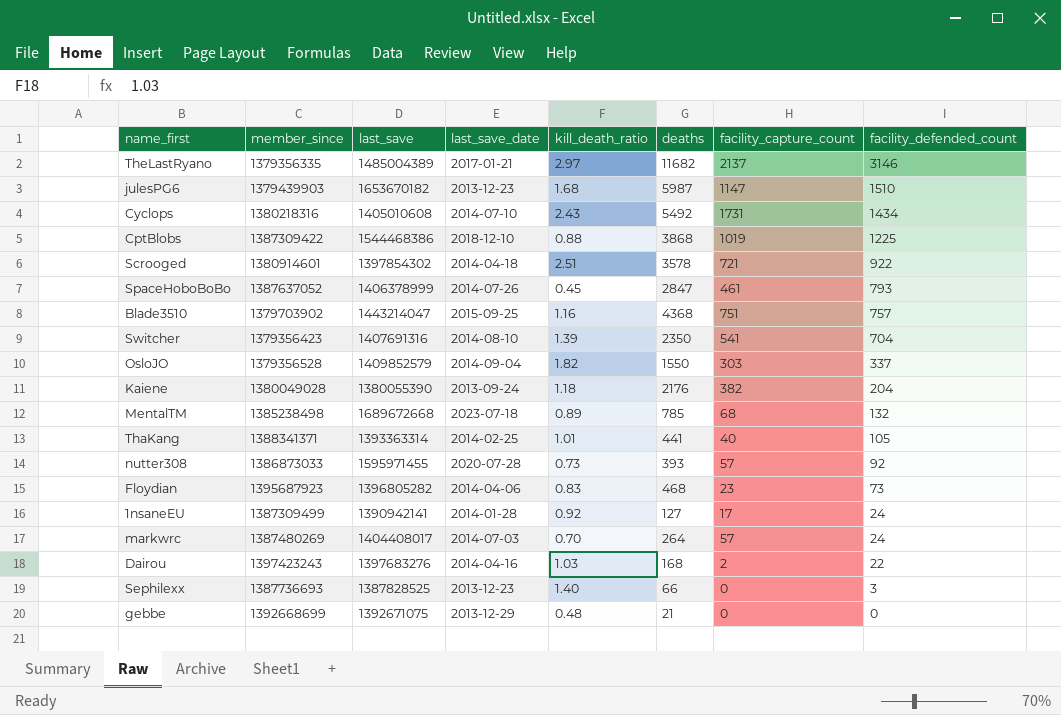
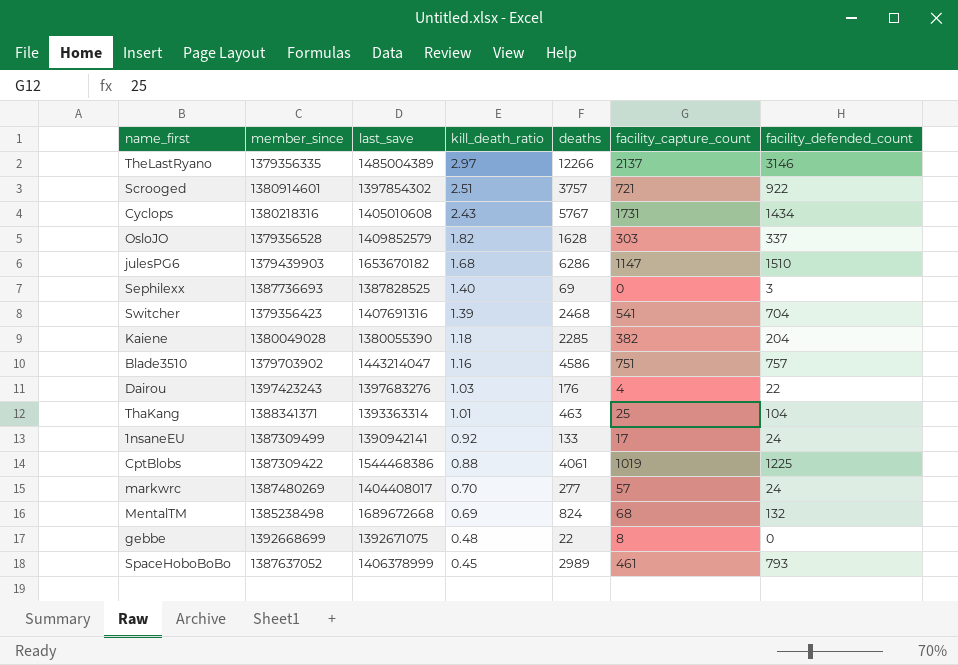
row order: facility_defended_count descending -> kill_death_ratio descending
column last_save_date | position: 4 -> none
row nutter308: 1386873033 | 1595971455 | 2020-07-28 | 0.73 | 393 | 57 | 92 -> none
row Floydian: 1395687923 | 1396805282 | 2014-04-06 | 0.83 | 468 | 23 | 73 -> none
TheLastRyano | deaths: 11682 -> 12266
Scrooged | deaths: 3578 -> 3757
Cyclops | deaths: 5492 -> 5767
OsloJO | deaths: 1550 -> 1628
julesPG6 | deaths: 5987 -> 6286
Sephilexx | deaths: 66 -> 69
Switcher | deaths: 2350 -> 2468
Kaiene | deaths: 2176 -> 2285
Blade3510 | deaths: 4368 -> 4586
Dairou | deaths: 168 -> 176
Dairou | facility_capture_count: 2 -> 4
ThaKang | deaths: 441 -> 463
ThaKang | facility_capture_count: 40 -> 25
ThaKang | facility_defended_count: 105 -> 104
1nsaneEU | deaths: 127 -> 133
CptBlobs | deaths: 3868 -> 4061
markwrc | deaths: 264 -> 277
MentalTM | kill_death_ratio: 0.89 -> 0.69
MentalTM | deaths: 785 -> 824
gebbe | deaths: 21 -> 22
gebbe | facility_capture_count: 0 -> 8
SpaceHoboBoBo | deaths: 2847 -> 2989

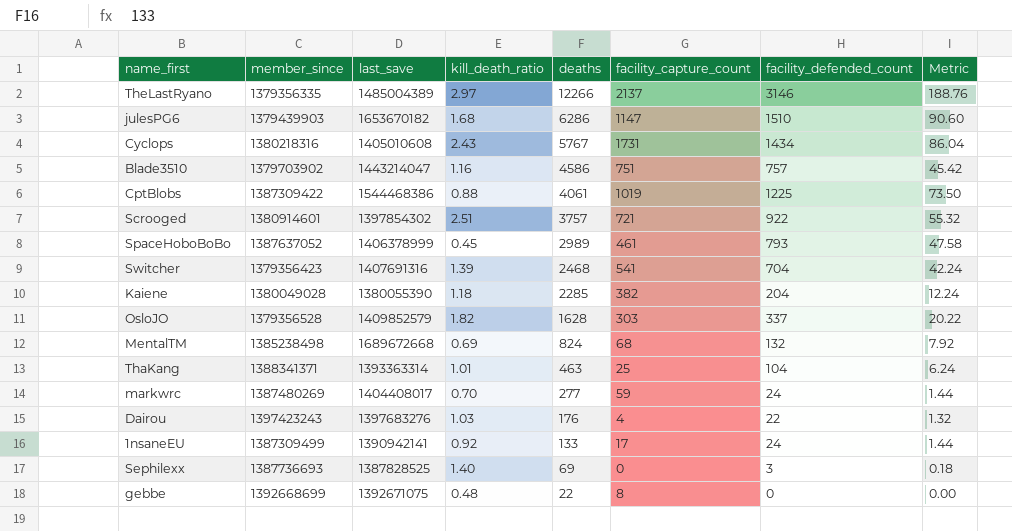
row order: kill_death_ratio descending -> deaths descending
column Metric | formula: none -> [facility_defended_count] * 0.06
markwrc | facility_capture_count: 57 -> 59

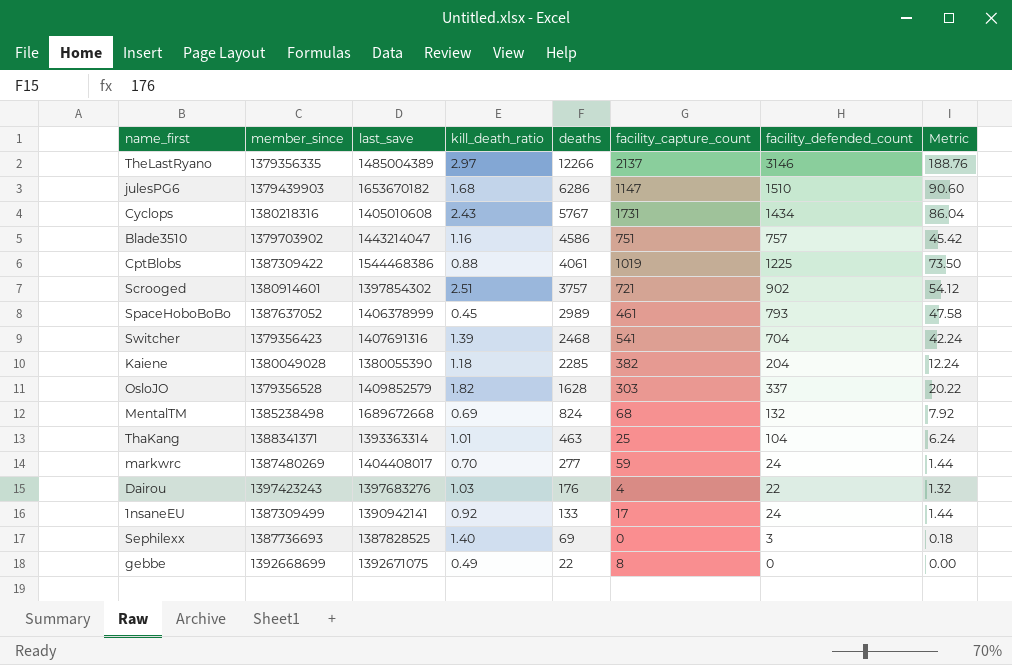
Scrooged | facility_defended_count: 922 -> 902
Scrooged | Metric: 55.32 -> 54.12
gebbe | kill_death_ratio: 0.48 -> 0.49

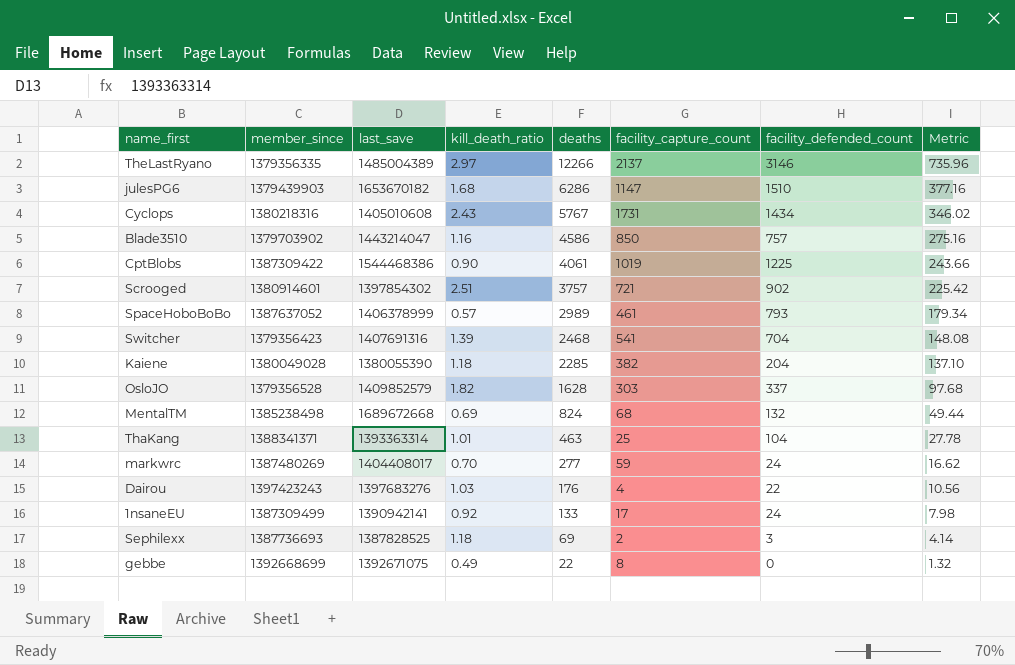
column Metric | formula: [facility_defended_count] * 0.06 -> [deaths] * 0.06
Blade3510 | facility_capture_count: 751 -> 850
CptBlobs | kill_death_ratio: 0.88 -> 0.90
SpaceHoboBoBo | kill_death_ratio: 0.45 -> 0.57
Sephilexx | kill_death_ratio: 1.40 -> 1.18
Sephilexx | facility_capture_count: 0 -> 2

